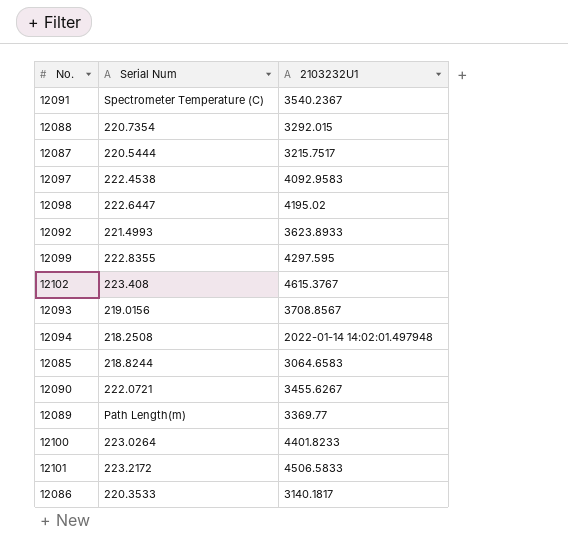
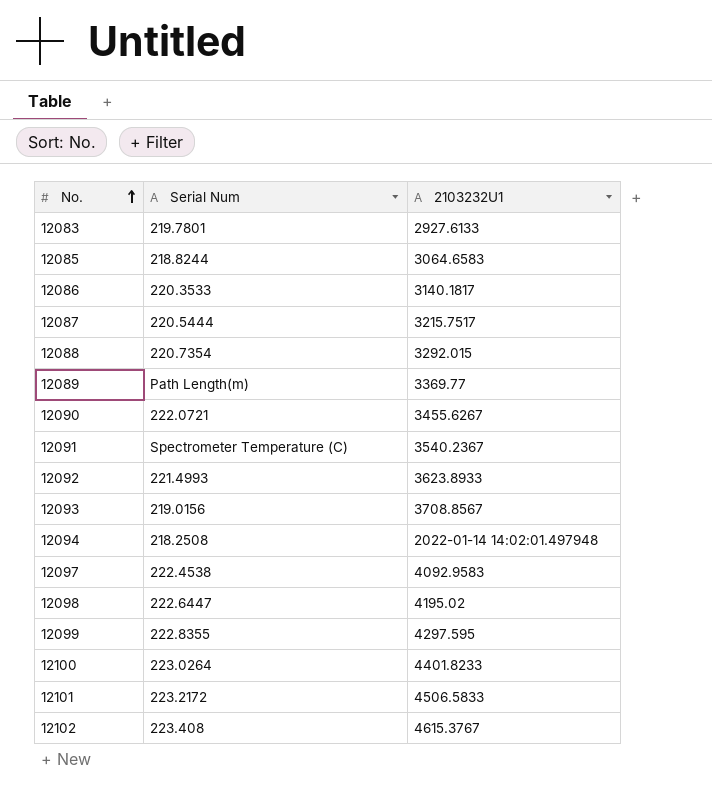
row order: none -> No. ascending
row 12083: none -> 219.7801 | 2927.6133

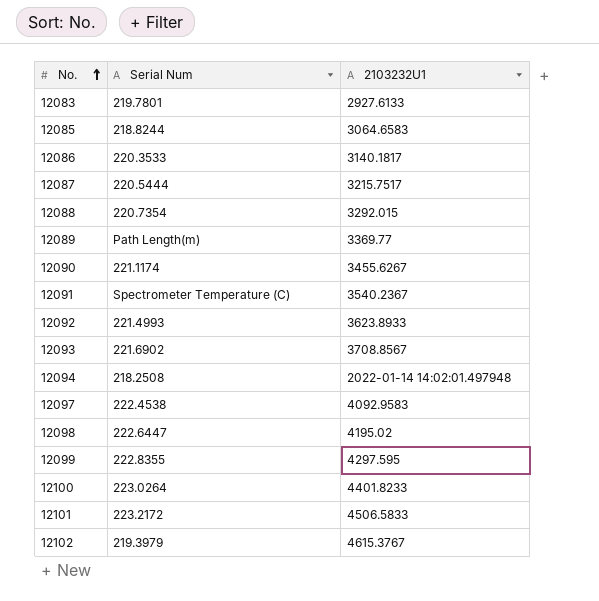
12090 | Serial Num: 222.0721 -> 221.1174
12093 | Serial Num: 219.0156 -> 221.6902
12102 | Serial Num: 223.408 -> 219.3979

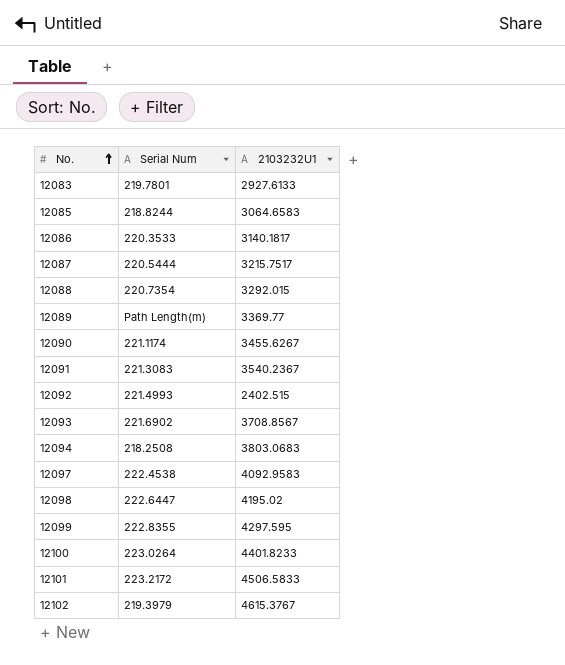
12091 | Serial Num: Spectrometer Temperature (C) -> 221.3083
12092 | 2103232U1: 3623.8933 -> 2402.515
12094 | 2103232U1: 2022-01-14 14:02:01.497948 -> 3803.0683

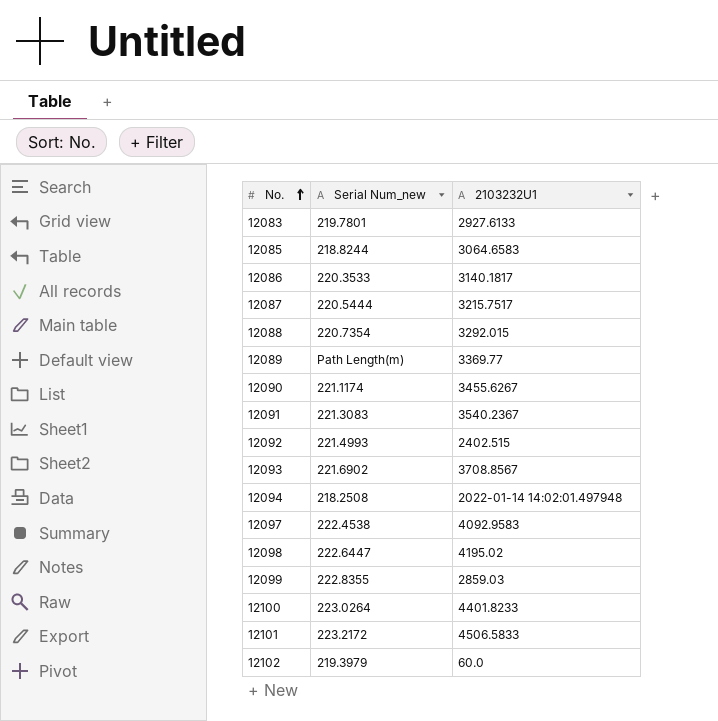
column name: Serial Num -> Serial Num_new
12094 | 2103232U1: 3803.0683 -> 2022-01-14 14:02:01.497948
12099 | 2103232U1: 4297.595 -> 2859.03
12102 | 2103232U1: 4615.3767 -> 60.0

